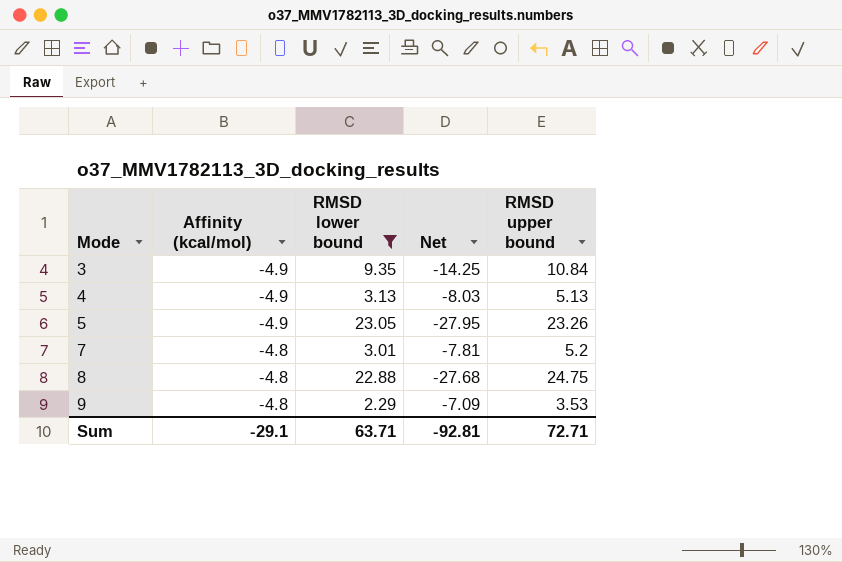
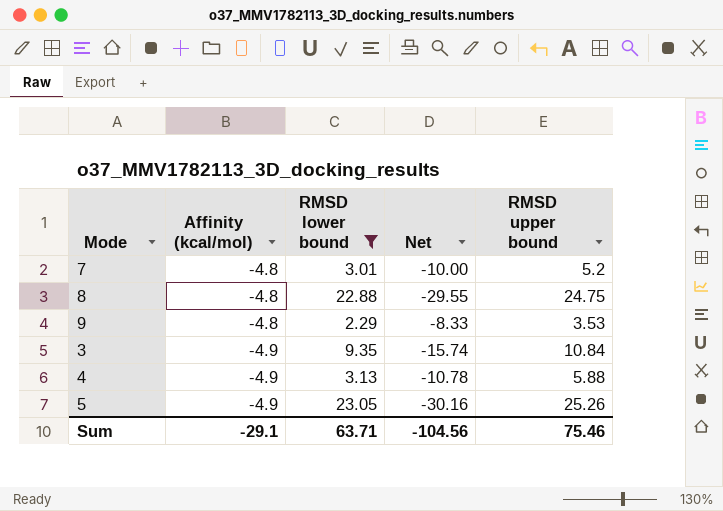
row order: Mode ascending -> Affinity (kcal/mol) descending
column Net | formula: [Affinity (kcal/mol)] - [RMSD lower bound] -> [Affinity (kcal/mol)] - [RMSD upper bound]
4 | RMSD upper bound: 5.13 -> 5.88
5 | RMSD upper bound: 23.26 -> 25.26
Sum | Net: -92.81 -> -104.56
Sum | RMSD upper bound: 72.71 -> 75.46

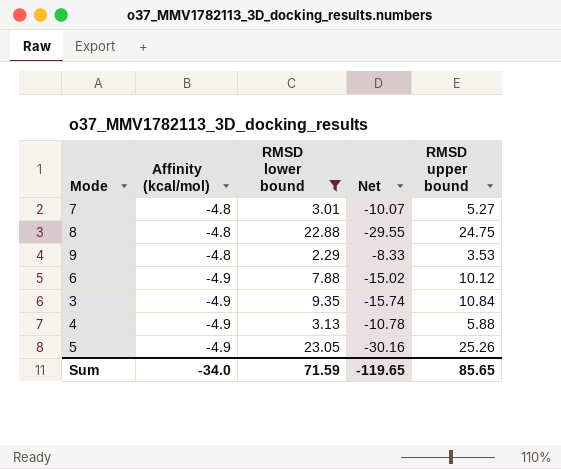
7 | Net: -10.00 -> -10.07
7 | RMSD upper bound: 5.2 -> 5.27
row 6: none -> -4.9 | 7.88 | -15.02 | 10.12
Sum | Affinity (kcal/mol): -29.1 -> -34.0
Sum | RMSD lower bound: 63.71 -> 71.59
Sum | Net: -104.56 -> -119.65
Sum | RMSD upper bound: 75.46 -> 85.65

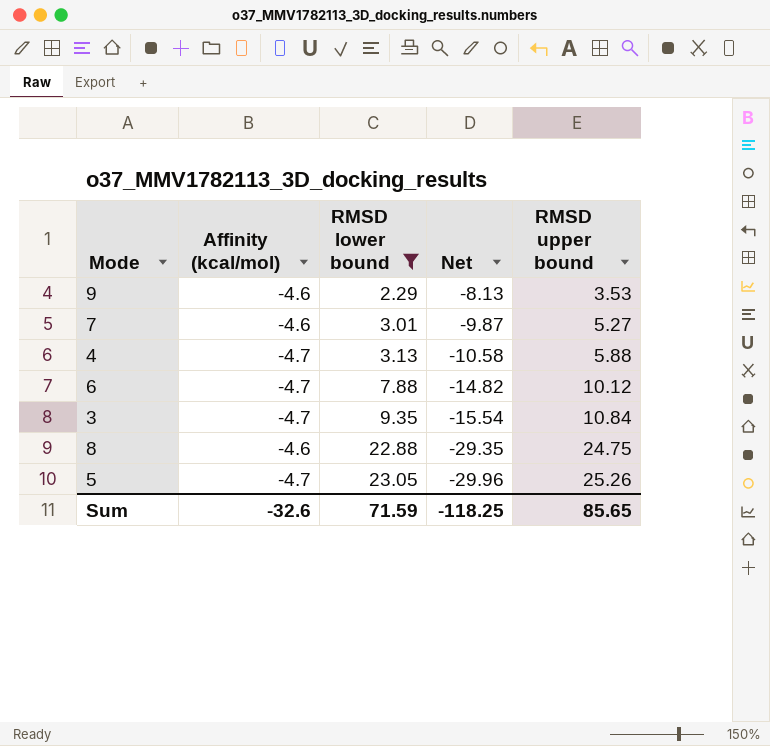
row order: Affinity (kcal/mol) descending -> RMSD lower bound ascending
9 | Affinity (kcal/mol): -4.8 -> -4.6
9 | Net: -8.33 -> -8.13
7 | Affinity (kcal/mol): -4.8 -> -4.6
7 | Net: -10.07 -> -9.87
4 | Affinity (kcal/mol): -4.9 -> -4.7
4 | Net: -10.78 -> -10.58
6 | Affinity (kcal/mol): -4.9 -> -4.7
6 | Net: -15.02 -> -14.82
3 | Affinity (kcal/mol): -4.9 -> -4.7
3 | Net: -15.74 -> -15.54
8 | Affinity (kcal/mol): -4.8 -> -4.6
8 | Net: -29.55 -> -29.35
5 | Affinity (kcal/mol): -4.9 -> -4.7
5 | Net: -30.16 -> -29.96
Sum | Affinity (kcal/mol): -34.0 -> -32.6
Sum | Net: -119.65 -> -118.25

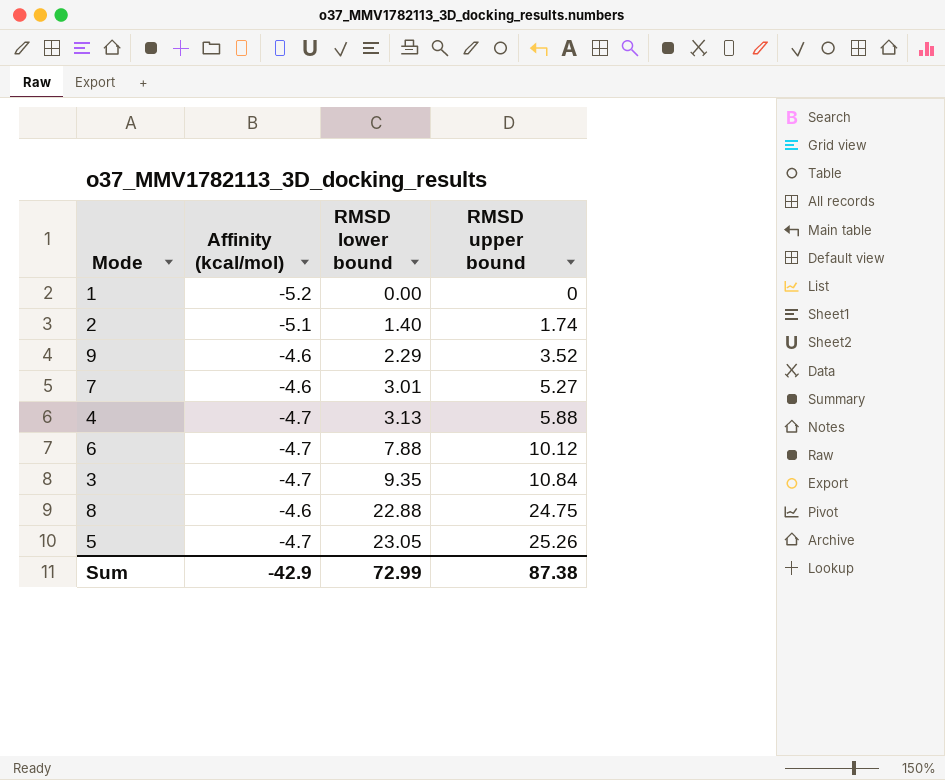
filter: RMSD lower bound >= 2.29 -> none
column Net | formula: [Affinity (kcal/mol)] - [RMSD upper bound] -> none
9 | RMSD upper bound: 3.53 -> 3.52
Sum | Affinity (kcal/mol): -32.6 -> -42.9
Sum | RMSD lower bound: 71.59 -> 72.99
Sum | RMSD upper bound: 85.65 -> 87.38

